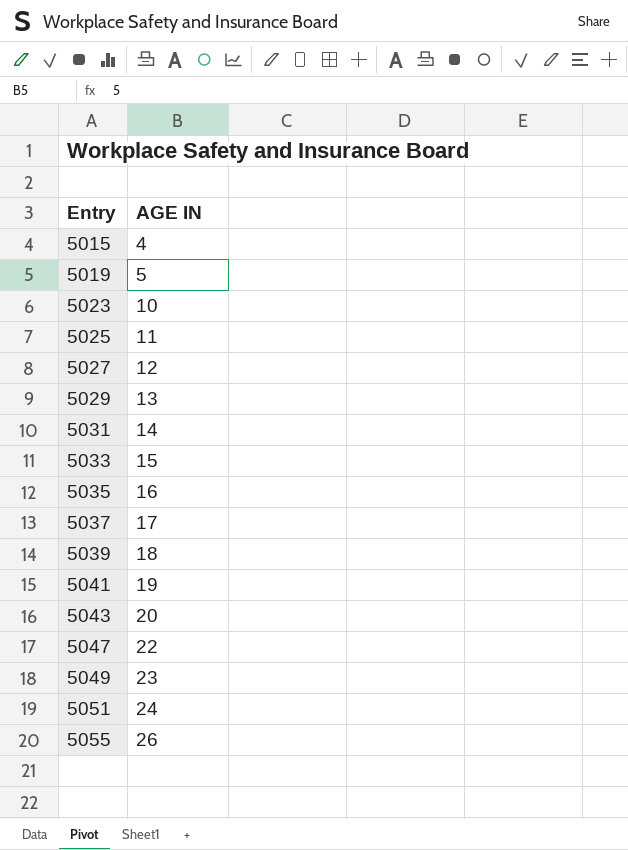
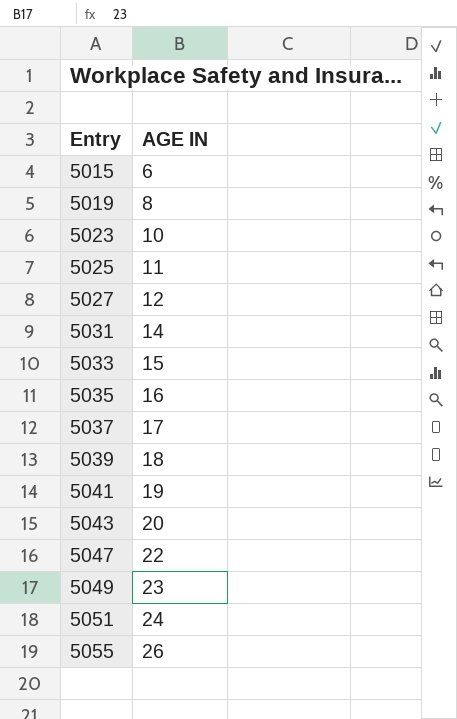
row 5029: 13 -> none
5015 | AGE IN: 4 -> 6
5019 | AGE IN: 5 -> 8

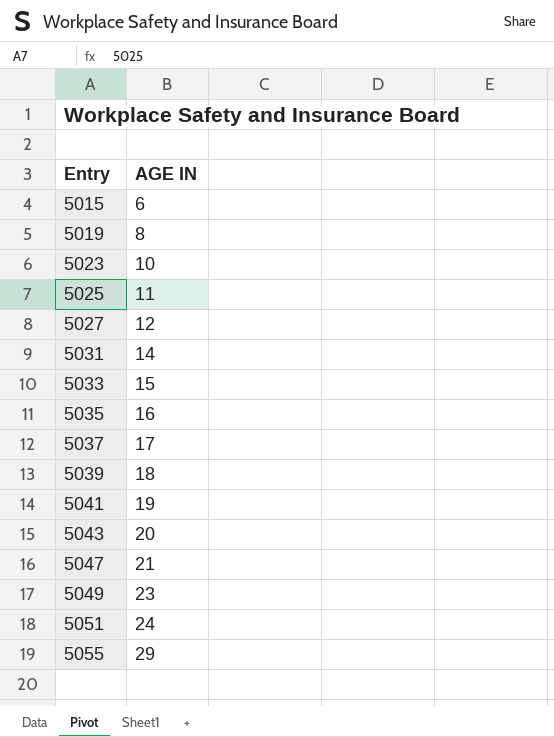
5047 | AGE IN: 22 -> 21
5055 | AGE IN: 26 -> 29

